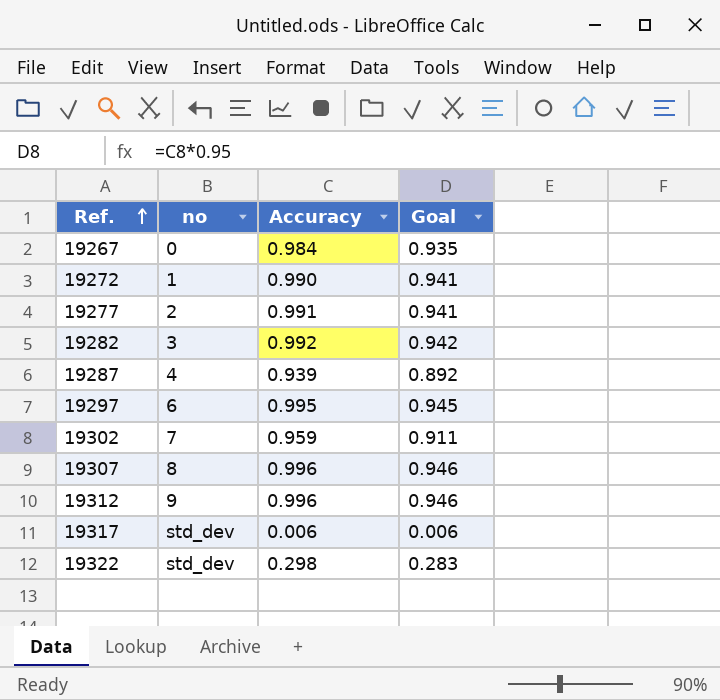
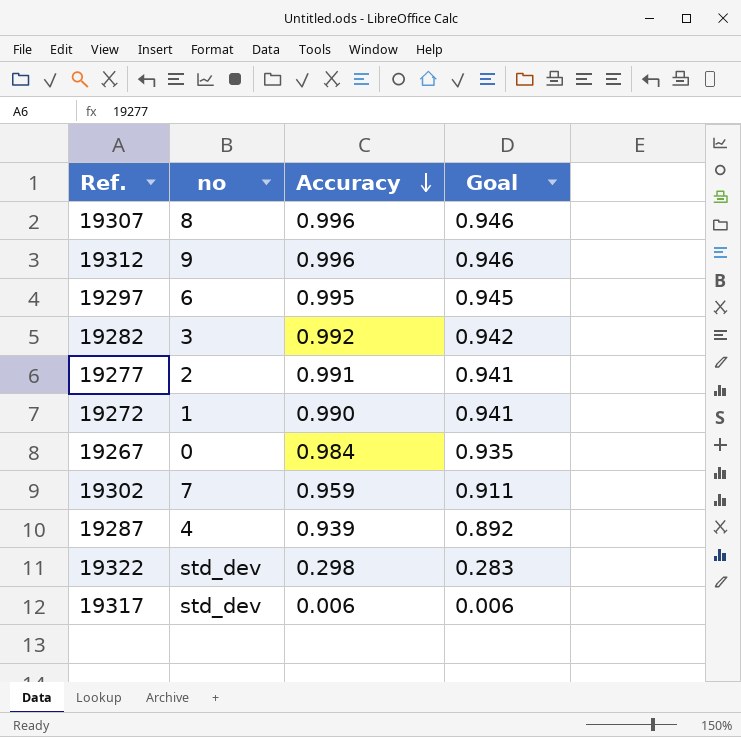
row order: Ref. ascending -> Accuracy descending

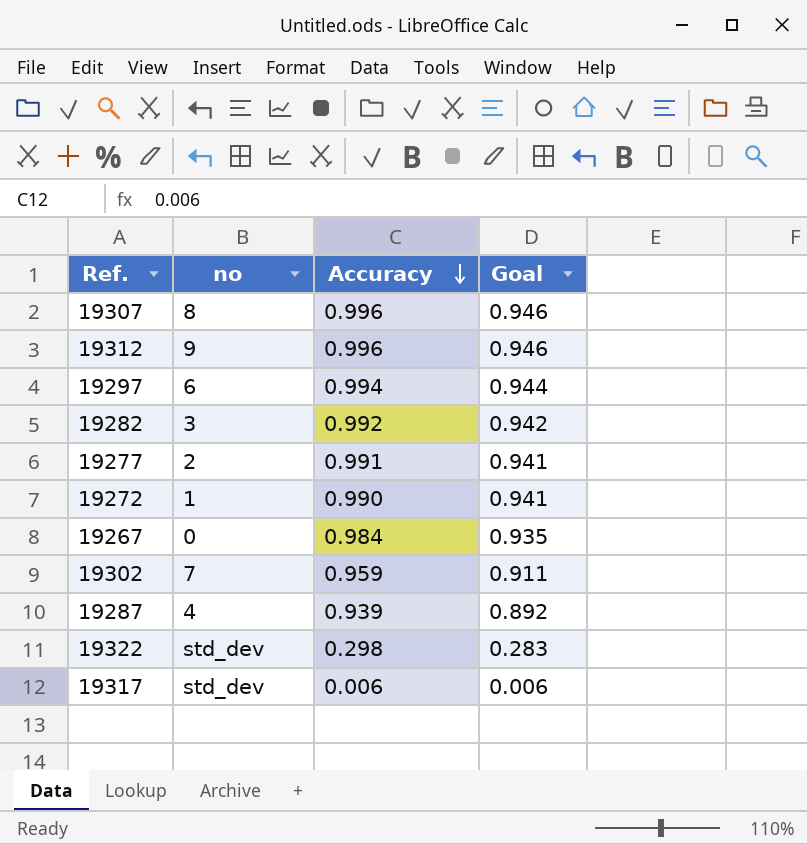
19297 | Accuracy: 0.995 -> 0.994
19297 | Goal: 0.945 -> 0.944

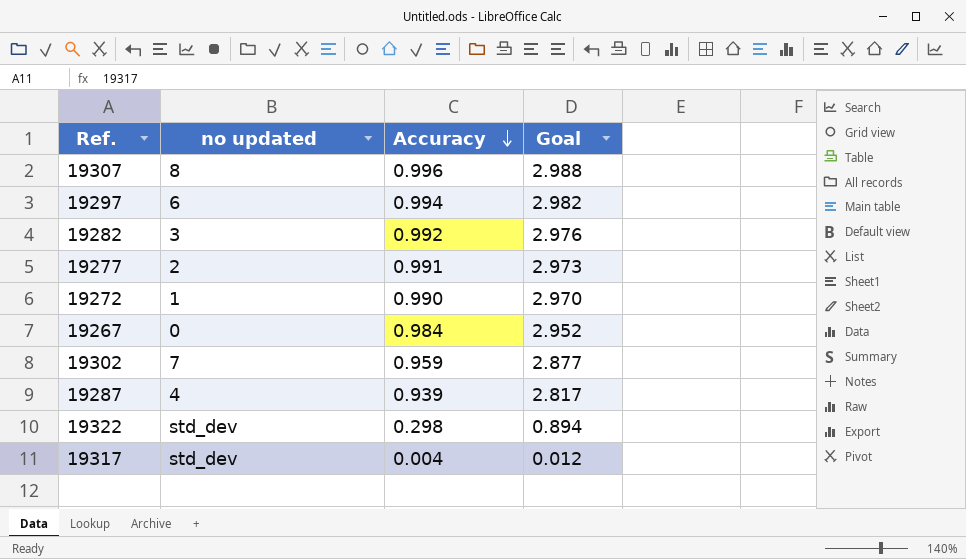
column name: no -> no updated
column Goal | formula: [Accuracy] * 0.95 -> [Accuracy] * 3
row 19312: 9 | 0.996 | 0.946 -> none
19317 | Accuracy: 0.006 -> 0.004

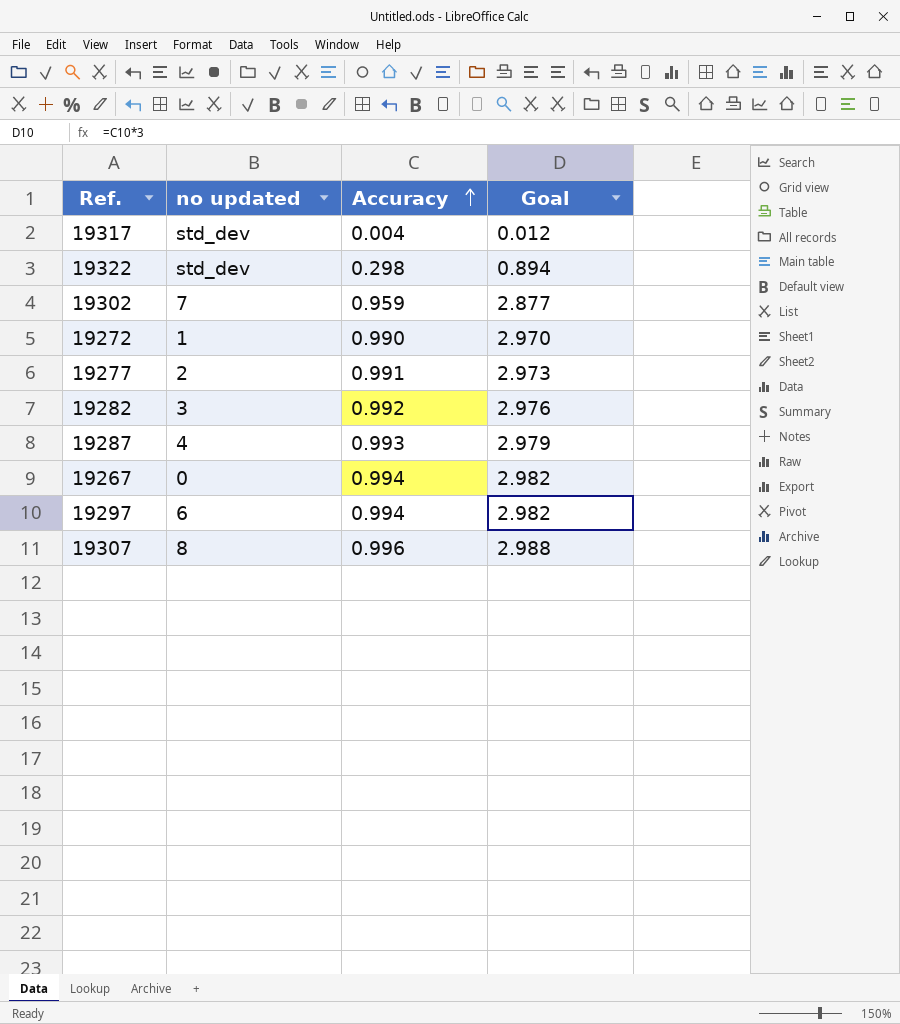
row order: Accuracy descending -> Accuracy ascending
19287 | Accuracy: 0.939 -> 0.993
19287 | Goal: 2.817 -> 2.979
19267 | Accuracy: 0.984 -> 0.994
19267 | Goal: 2.952 -> 2.982

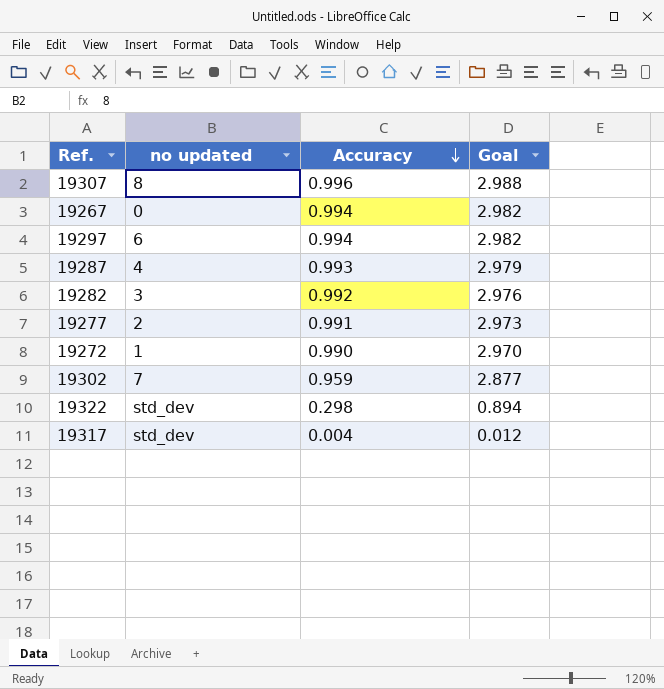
row order: Accuracy ascending -> Accuracy descending

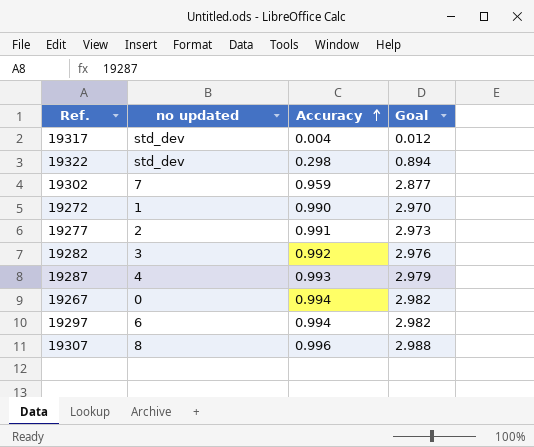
row order: Accuracy descending -> Accuracy ascending

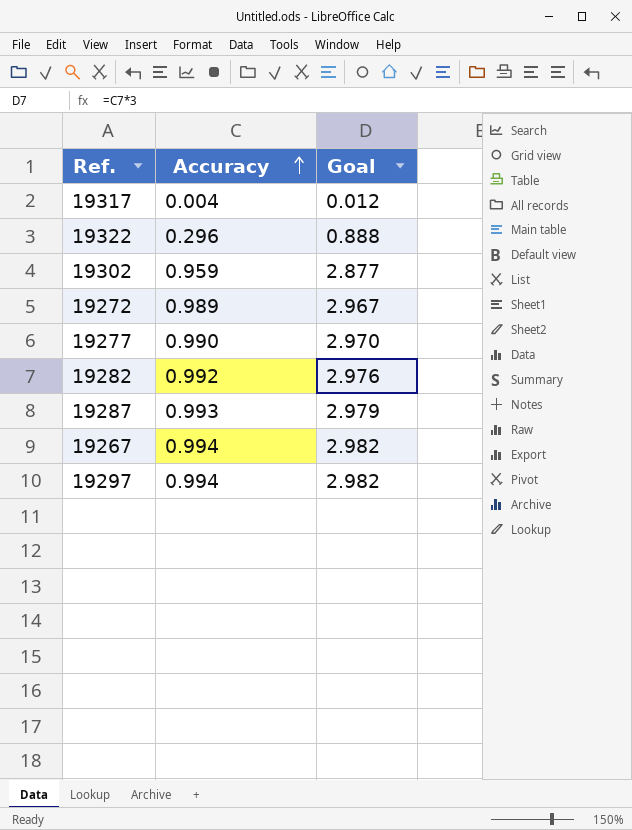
column no updated | position: 2 -> none
row 19307: 8 | 0.996 | 2.988 -> none
19322 | Accuracy: 0.298 -> 0.296
19322 | Goal: 0.894 -> 0.888
19272 | Accuracy: 0.990 -> 0.989
19272 | Goal: 2.970 -> 2.967
19277 | Accuracy: 0.991 -> 0.990
19277 | Goal: 2.973 -> 2.970

